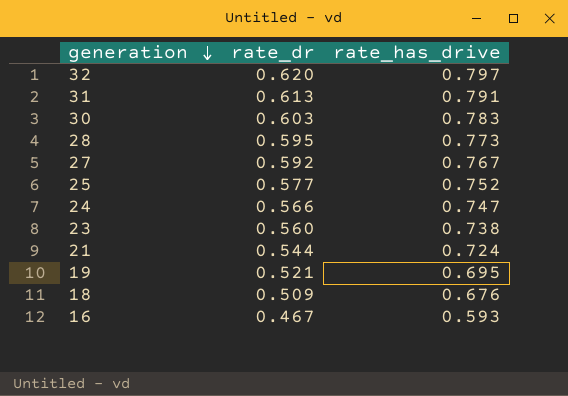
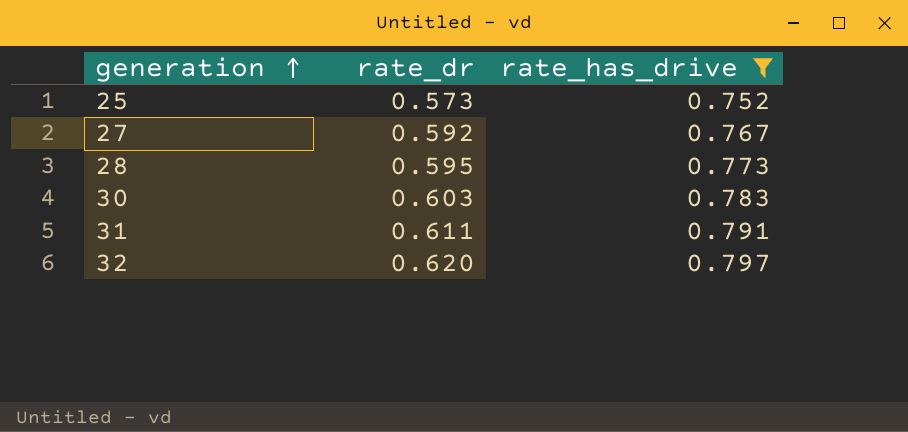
filter: none -> rate_has_drive >= 0.752
row order: generation descending -> generation ascending
25 | rate_dr: 0.577 -> 0.573
31 | rate_dr: 0.613 -> 0.611

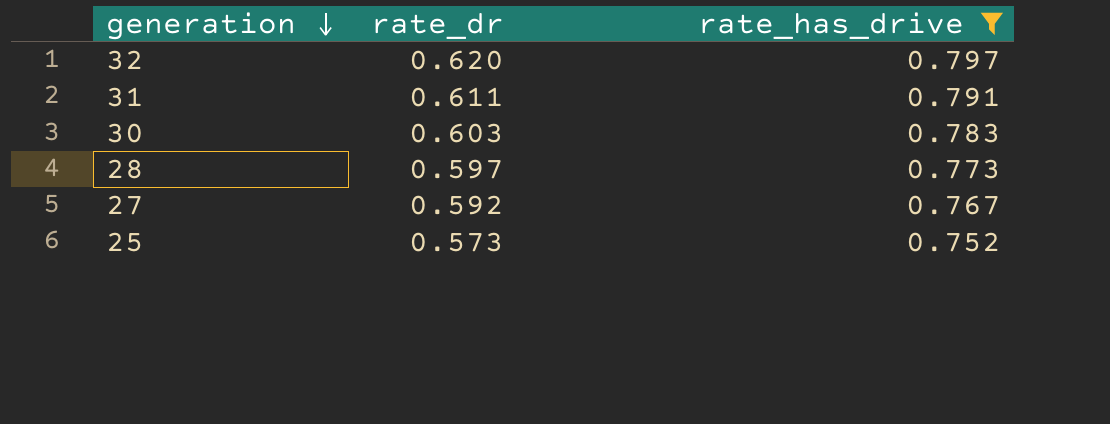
row order: generation ascending -> generation descending
28 | rate_dr: 0.595 -> 0.597

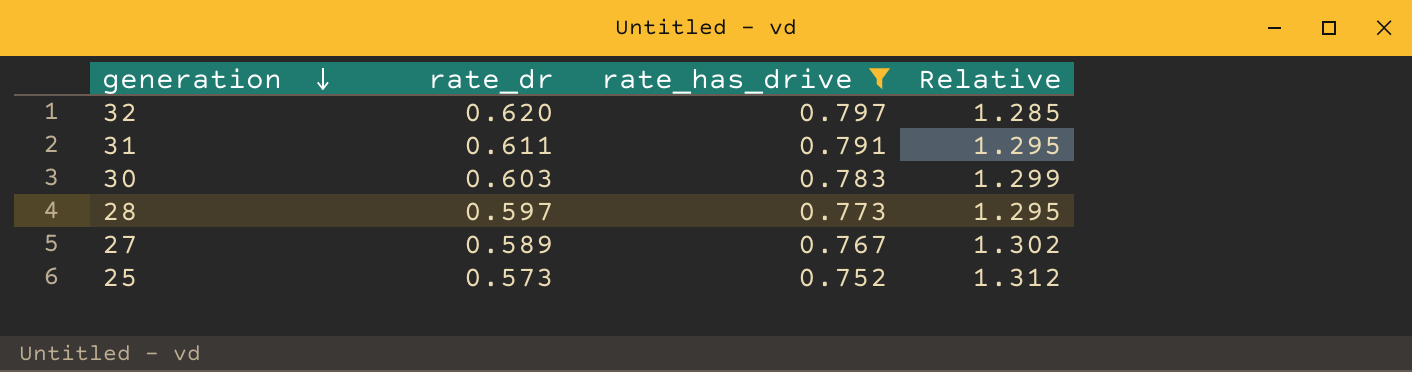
column Relative | formula: none -> [rate_has_drive] / [rate_dr]
27 | rate_dr: 0.592 -> 0.589

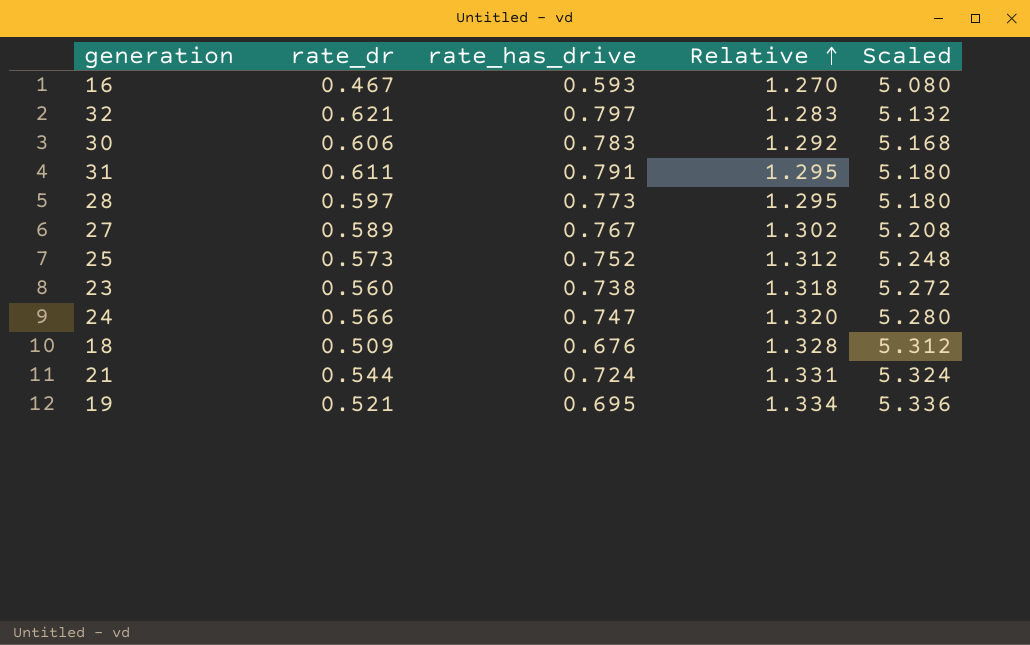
filter: rate_has_drive >= 0.752 -> none
row order: generation descending -> Relative ascending
column Scaled | formula: none -> [Relative] * 4
32 | rate_dr: 0.620 -> 0.621
32 | Relative: 1.285 -> 1.283
30 | rate_dr: 0.603 -> 0.606
30 | Relative: 1.299 -> 1.292

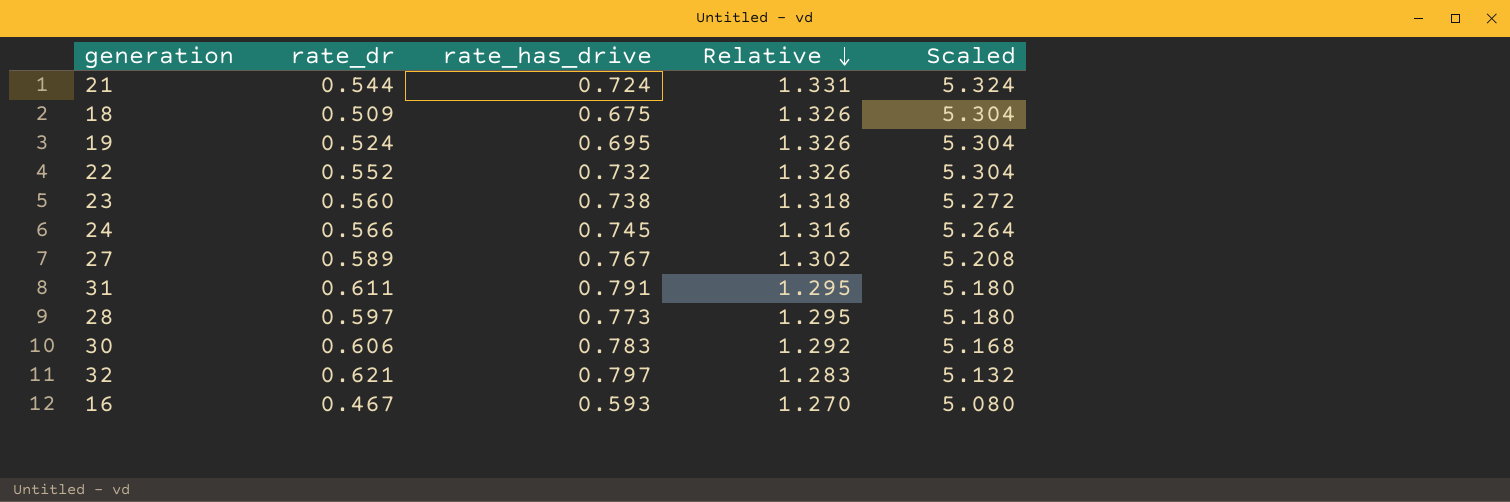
row order: Relative ascending -> Relative descending
row 25: 0.573 | 0.752 | 1.312 | 5.248 -> none
18 | rate_has_drive: 0.676 -> 0.675
18 | Relative: 1.328 -> 1.326
18 | Scaled: 5.312 -> 5.304
19 | rate_dr: 0.521 -> 0.524
19 | Relative: 1.334 -> 1.326
19 | Scaled: 5.336 -> 5.304
row 22: none -> 0.552 | 0.732 | 1.326 | 5.304
24 | rate_has_drive: 0.747 -> 0.745
24 | Relative: 1.320 -> 1.316
24 | Scaled: 5.280 -> 5.264

